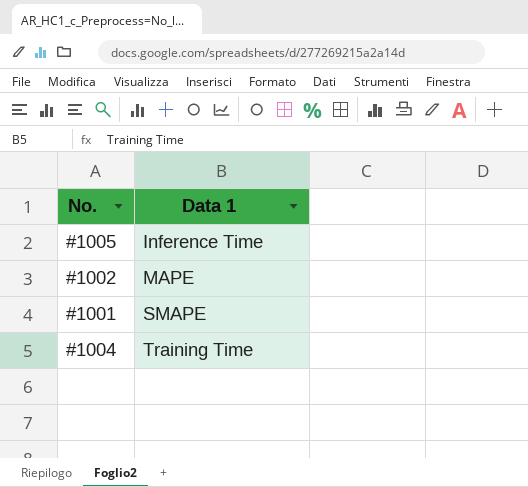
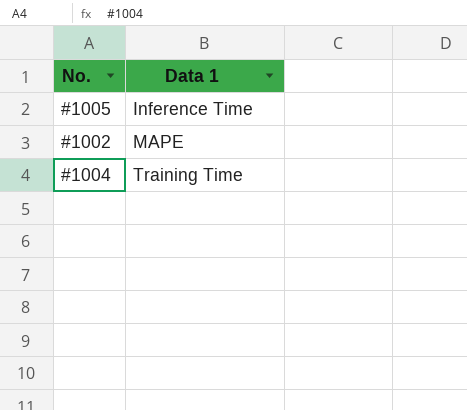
row #1001: SMAPE -> none

